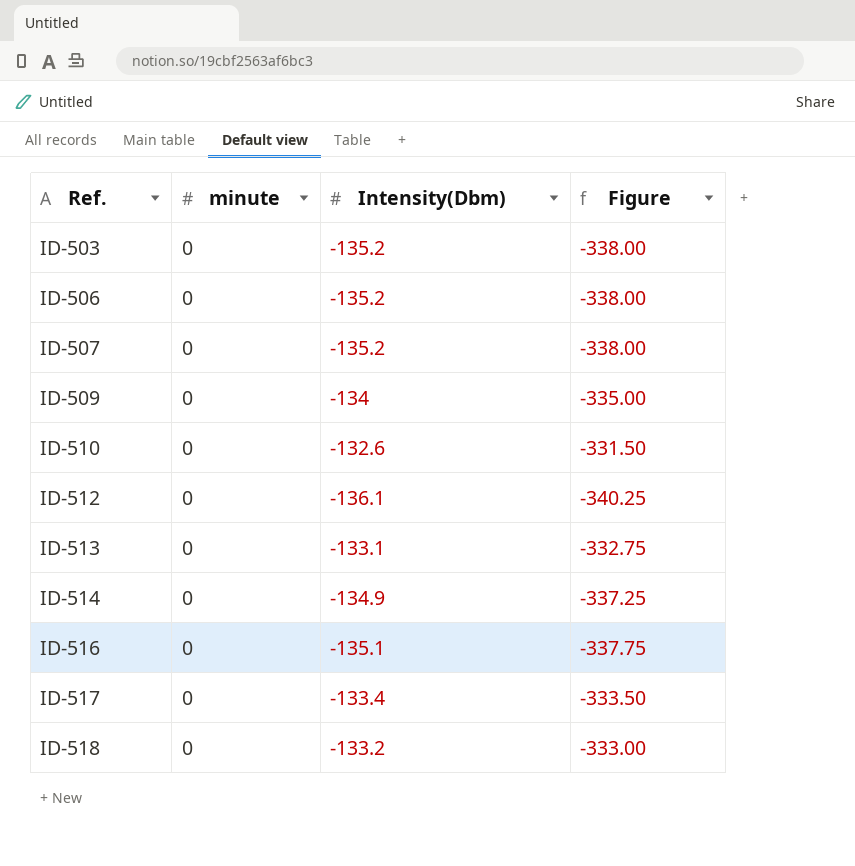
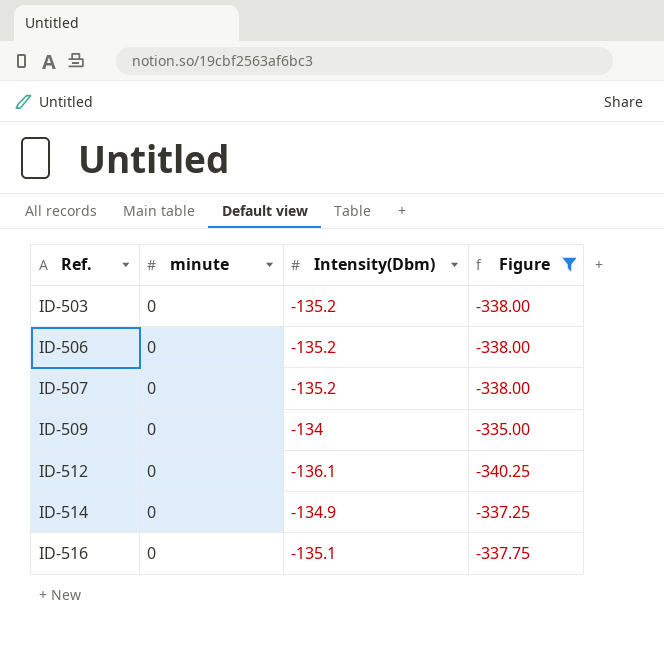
filter: none -> Figure <= -335.00

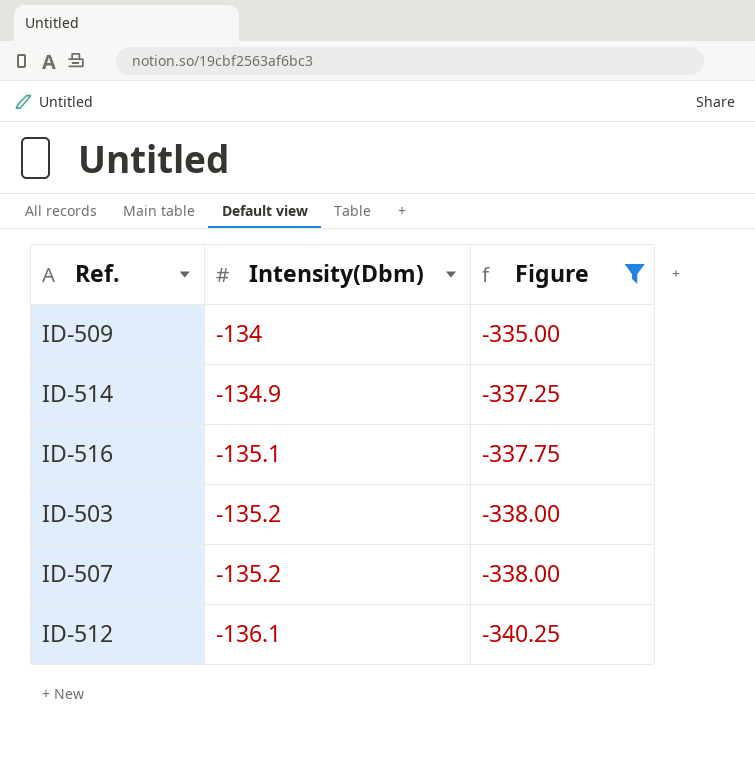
row order: Ref. ascending -> Intensity(Dbm) descending
column minute | position: 2 -> none
row ID-506: 0 | -135.2 | -338.00 -> none

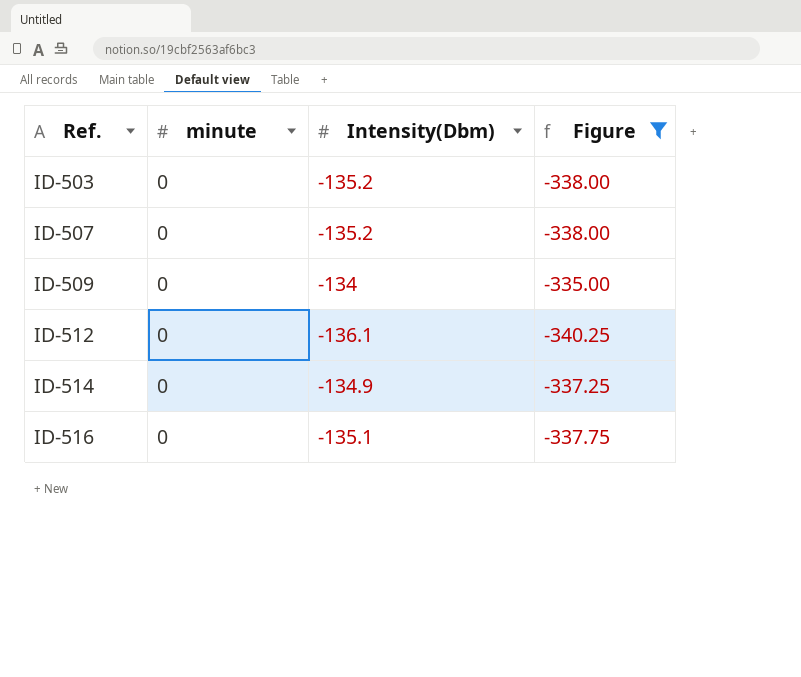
row order: Intensity(Dbm) descending -> Ref. ascending
column minute | position: none -> 2

